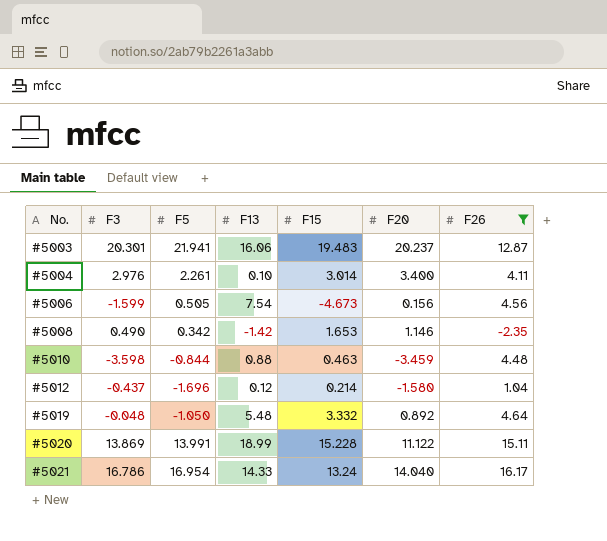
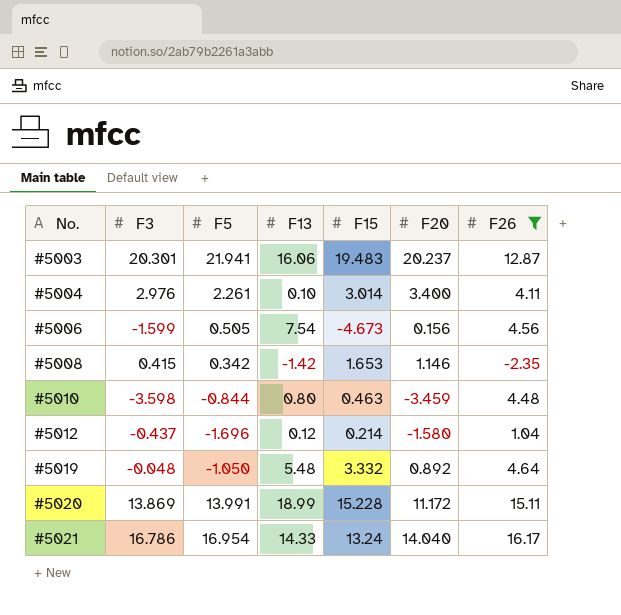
#5008 | F3: 0.490 -> 0.415
#5010 | F13: 0.88 -> 0.80
#5020 | F20: 11.122 -> 11.172

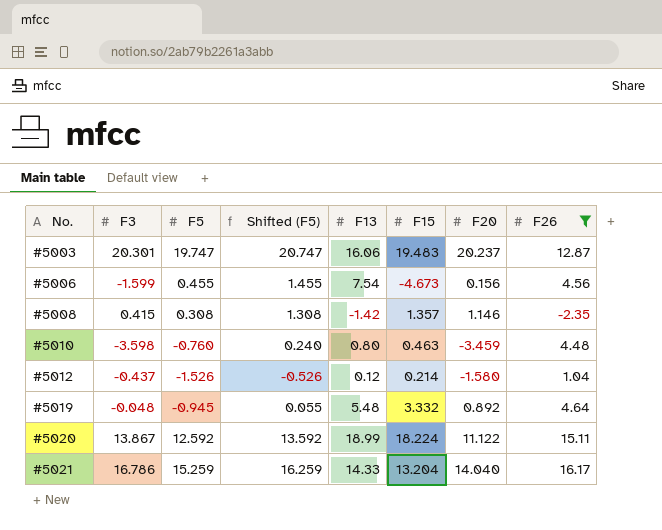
column Shifted (F5) | formula: none -> [F5] + 1
row #5004: 2.976 | 2.261 | 0.10 | 3.014 | 3.400 | 4.11 -> none
#5003 | F5: 21.941 -> 19.747
#5006 | F5: 0.505 -> 0.455
#5008 | F5: 0.342 -> 0.308
#5008 | F15: 1.653 -> 1.357
#5010 | F5: -0.844 -> -0.760
#5012 | F5: -1.696 -> -1.526
#5019 | F5: -1.050 -> -0.945
#5020 | F3: 13.869 -> 13.867
#5020 | F5: 13.991 -> 12.592
#5020 | F15: 15.228 -> 18.224
#5020 | F20: 11.172 -> 11.122
#5021 | F5: 16.954 -> 15.259
#5021 | F15: 13.24 -> 13.204

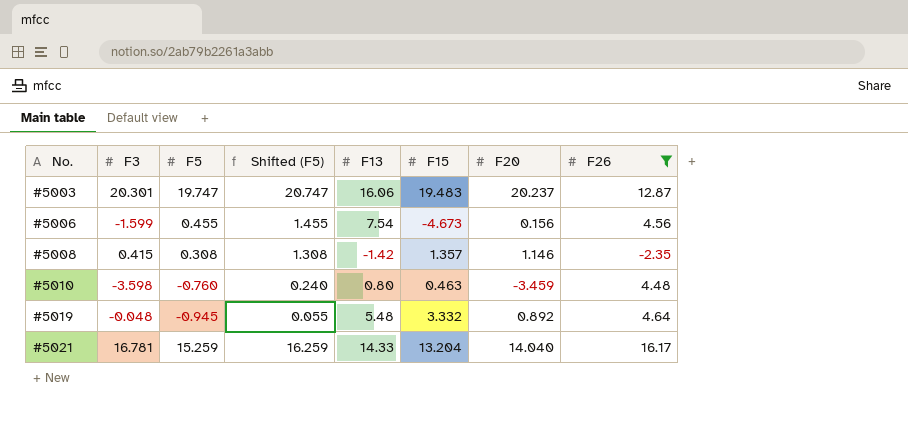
row #5012: -0.437 | -1.526 | -0.526 | 0.12 | 0.214 | -1.580 | 1.04 -> none
row #5020: 13.867 | 12.592 | 13.592 | 18.99 | 18.224 | 11.122 | 15.11 -> none
#5021 | F3: 16.786 -> 16.781

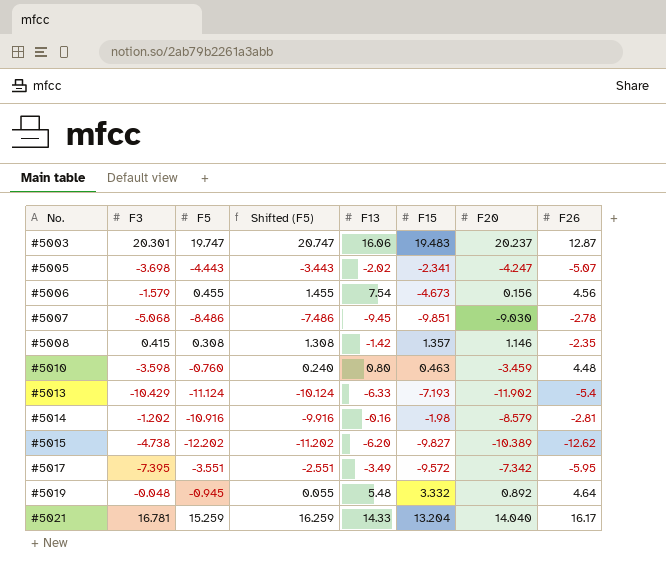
filter: F26 >= -2.35 -> none
#5006 | F3: -1.599 -> -1.579

